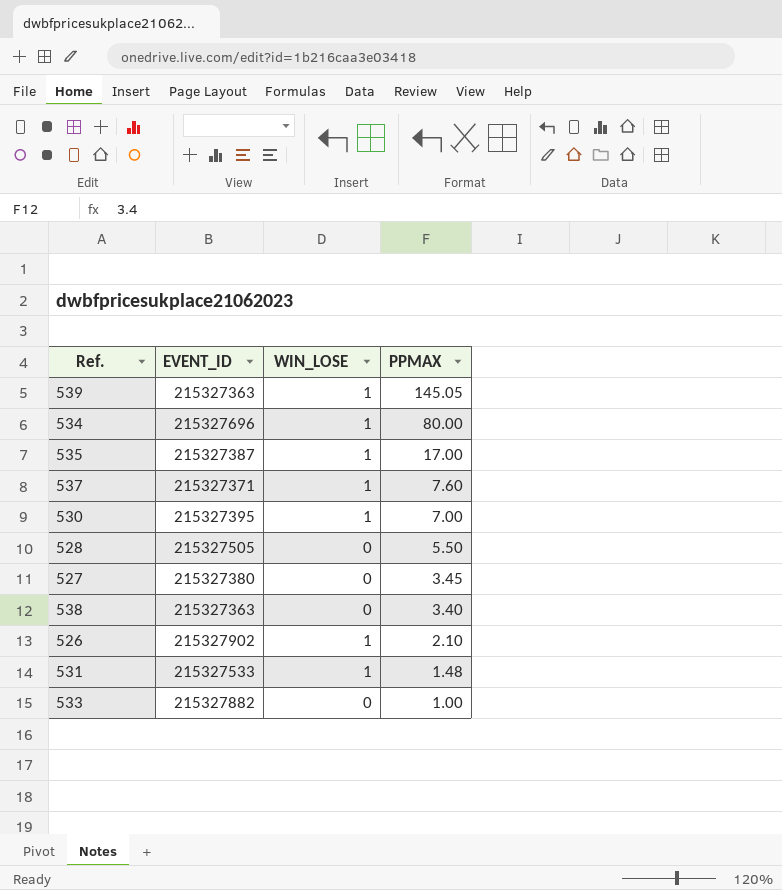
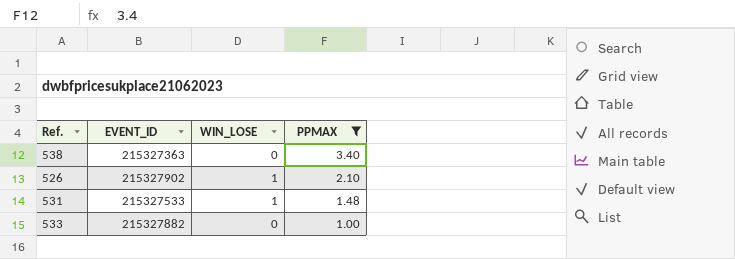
filter: none -> PPMAX <= 3.40

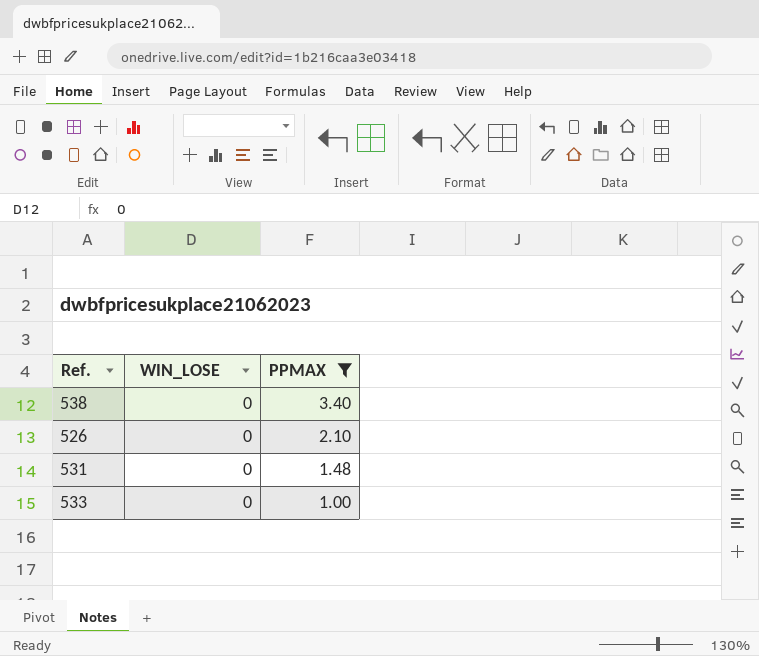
column EVENT_ID | position: 2 -> none
526 | WIN_LOSE: 1 -> 0
531 | WIN_LOSE: 1 -> 0

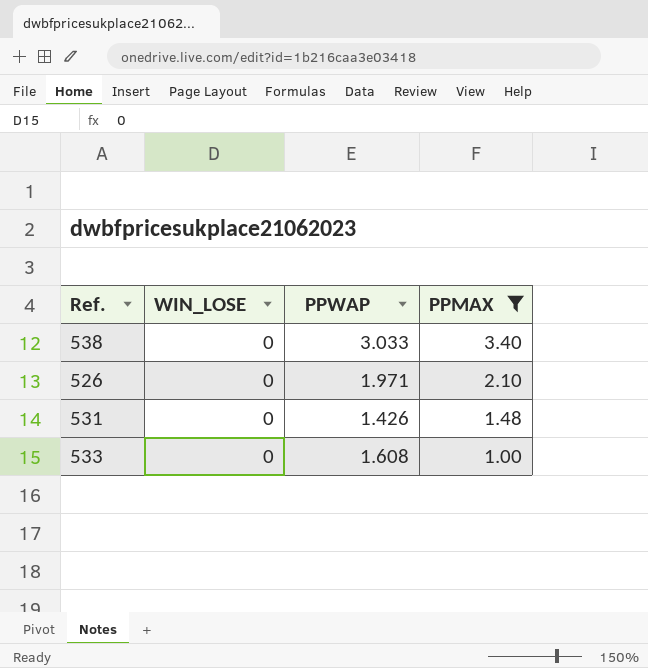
column PPWAP | position: none -> 3

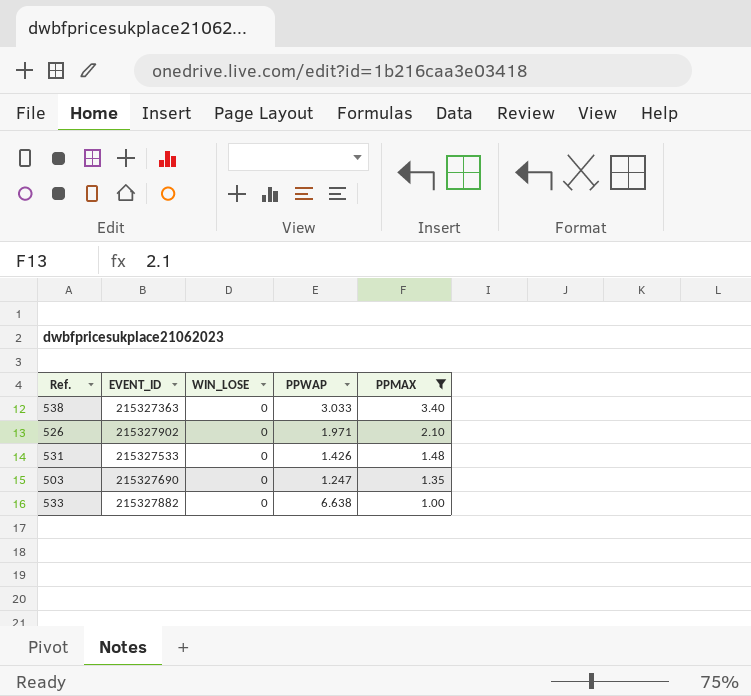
column EVENT_ID | position: none -> 2
row 503: none -> 215327690 | 0 | 1.247 | 1.35
533 | PPWAP: 1.608 -> 6.638

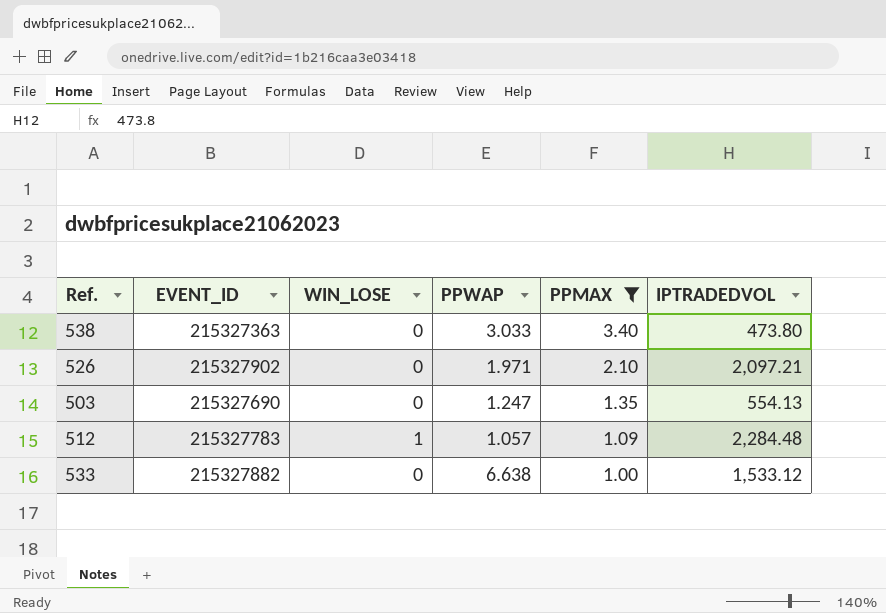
column IPTRADEDVOL | position: none -> 6
row 531: 215327533 | 0 | 1.426 | 1.48 -> none
row 512: none -> 215327783 | 1 | 1.057 | 1.09 | 2,284.48

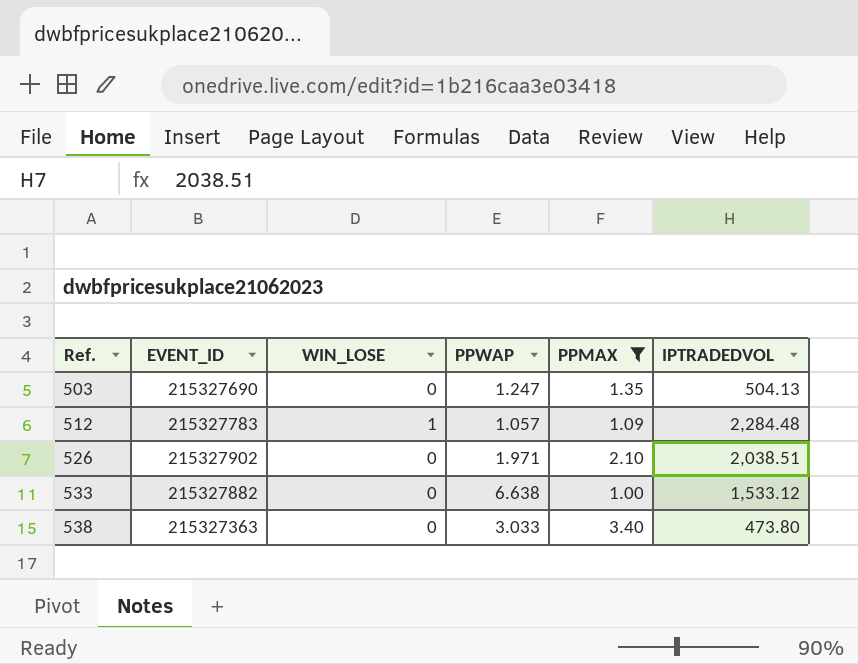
row order: PPMAX descending -> Ref. ascending
503 | IPTRADEDVOL: 554.13 -> 504.13
526 | IPTRADEDVOL: 2,097.21 -> 2,038.51

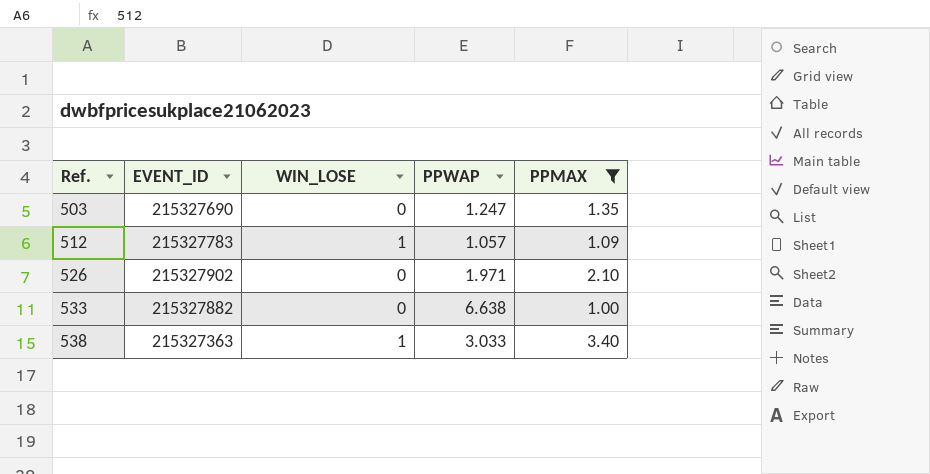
column IPTRADEDVOL | position: 6 -> none
538 | WIN_LOSE: 0 -> 1

